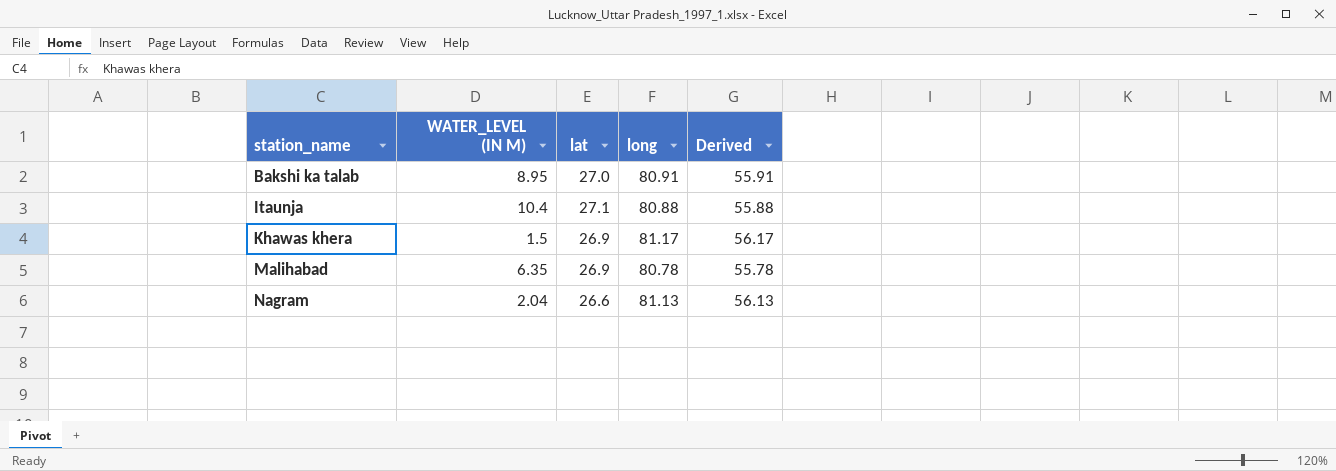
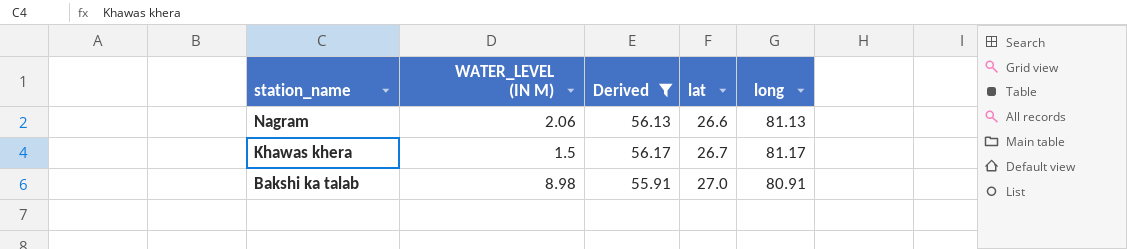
filter: none -> Derived >= 55.91
row order: station_name ascending -> station_name descending
column Derived | position: 5 -> 3
Nagram | WATER_LEVEL (IN M): 2.04 -> 2.06
Khawas khera | lat: 26.9 -> 26.7
Bakshi ka talab | WATER_LEVEL (IN M): 8.95 -> 8.98

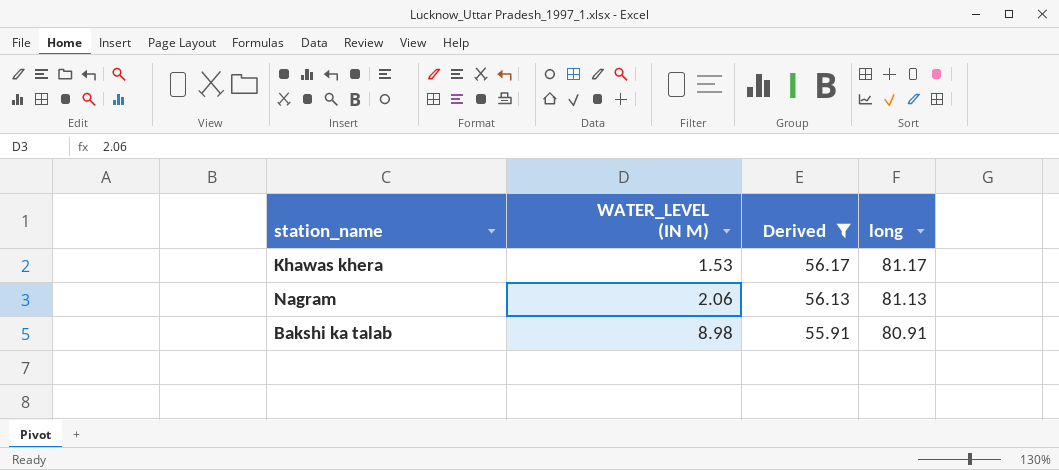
row order: station_name descending -> WATER_LEVEL (IN M) ascending
column lat | position: 4 -> none
Khawas khera | WATER_LEVEL (IN M): 1.5 -> 1.53

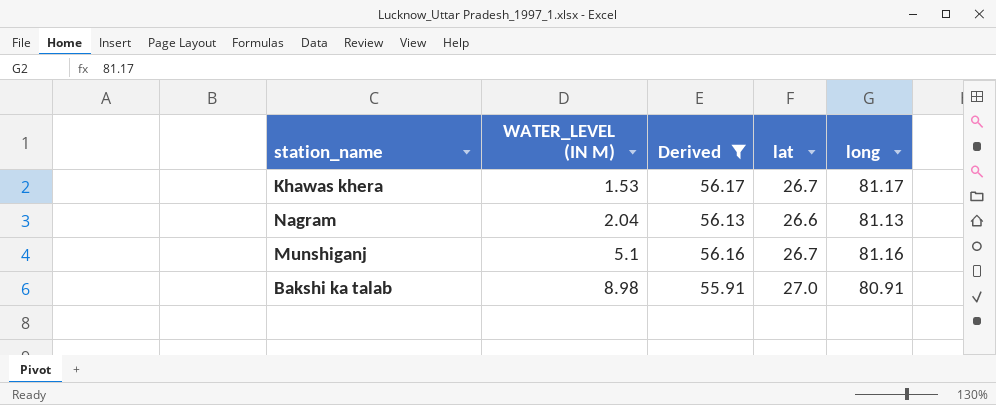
column lat | position: none -> 4
Nagram | WATER_LEVEL (IN M): 2.06 -> 2.04
row Munshiganj: none -> 5.1 | 56.16 | 26.7 | 81.16

